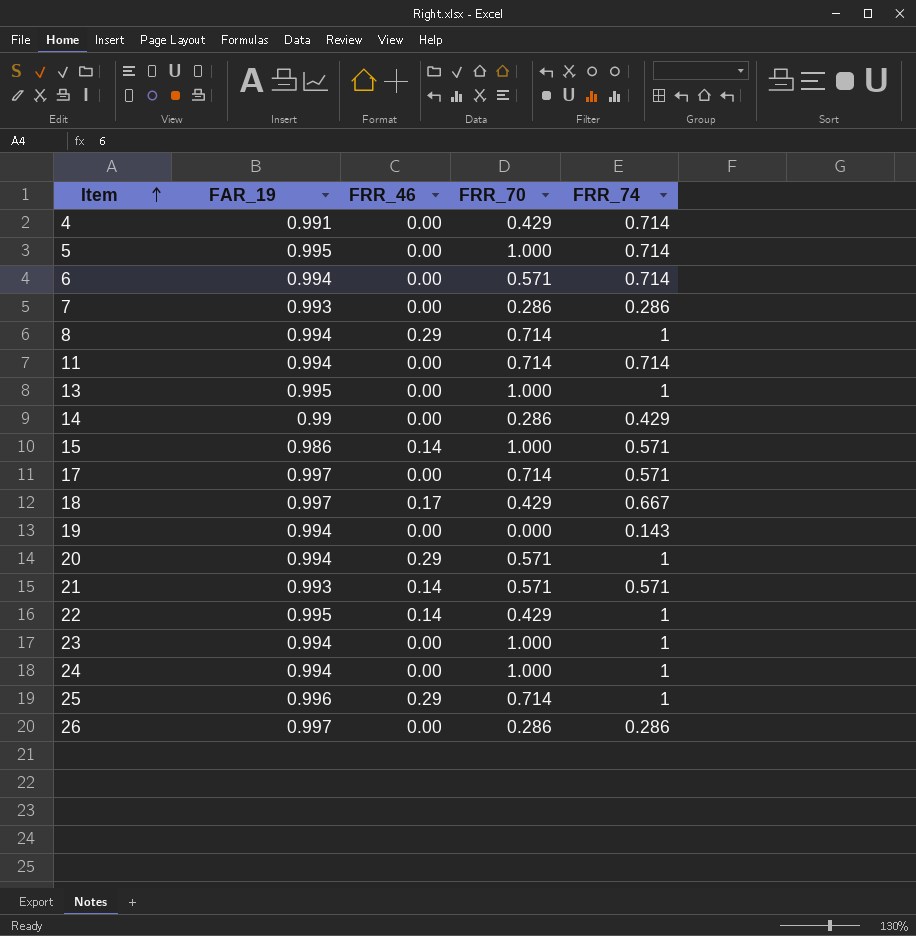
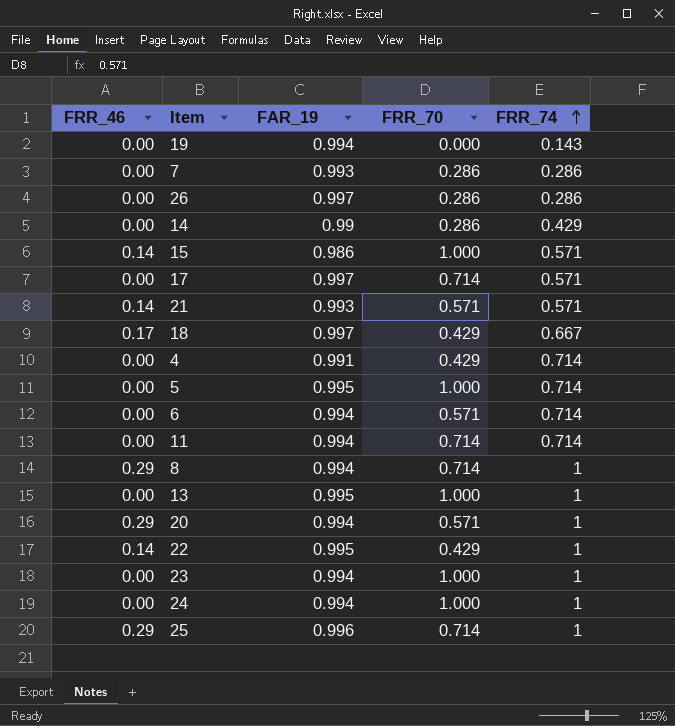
row order: Item ascending -> FRR_74 ascending
column FRR_46 | position: 3 -> 1

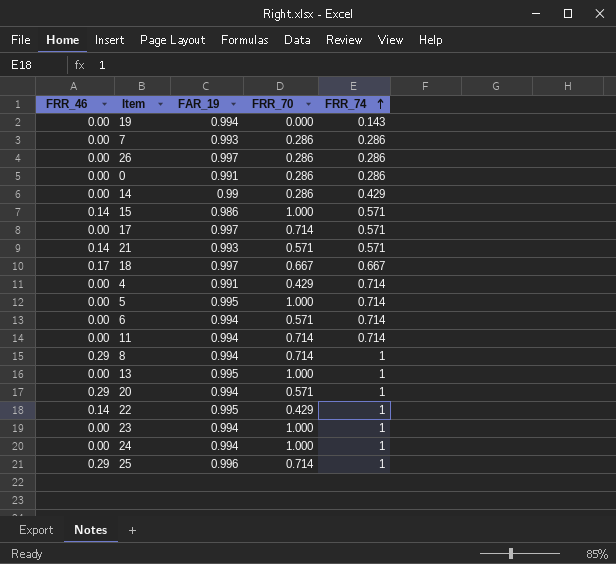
row 0: none -> 0.00 | 0.991 | 0.286 | 0.286
18 | FRR_70: 0.429 -> 0.667

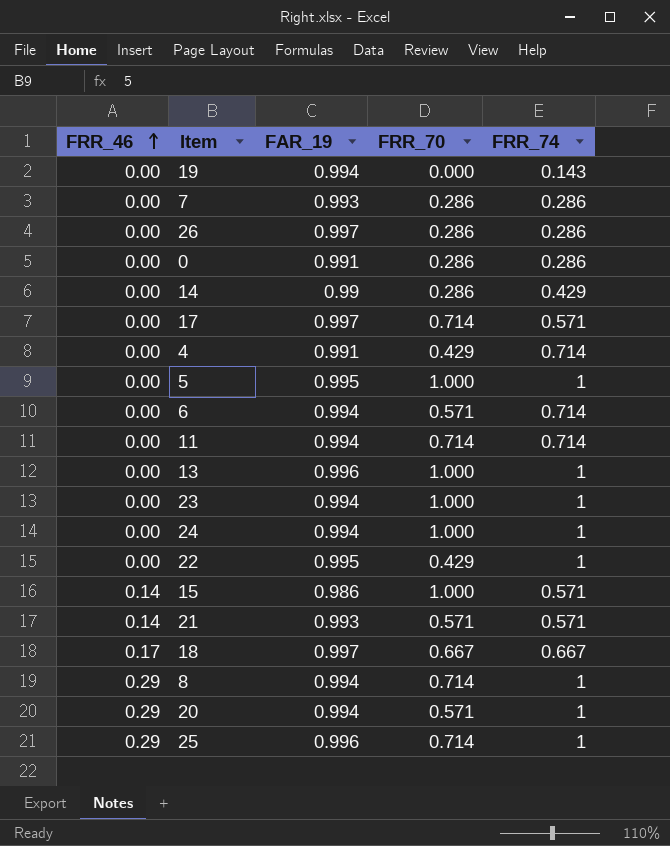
row order: FRR_74 ascending -> FRR_46 ascending
5 | FRR_74: 0.714 -> 1
13 | FAR_19: 0.995 -> 0.996
22 | FRR_46: 0.14 -> 0.00

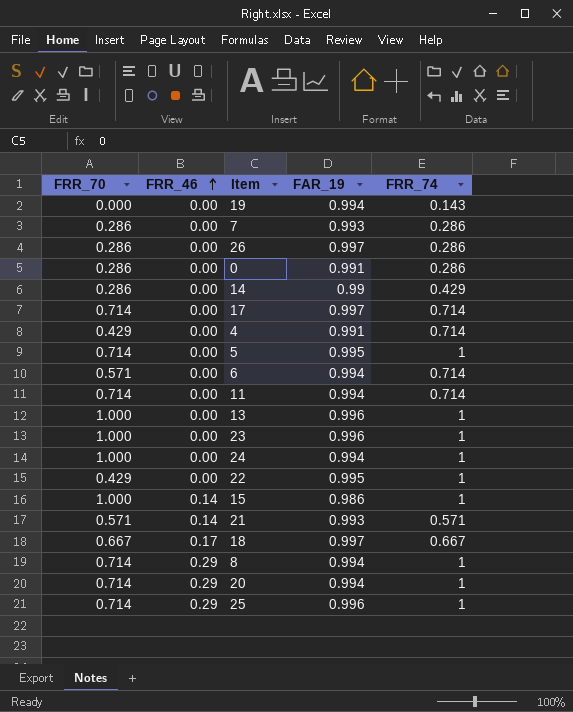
column FRR_70 | position: 4 -> 1
17 | FRR_74: 0.571 -> 0.714
5 | FRR_70: 1.000 -> 0.714
23 | FAR_19: 0.994 -> 0.996
15 | FRR_74: 0.571 -> 1
20 | FRR_70: 0.571 -> 0.714

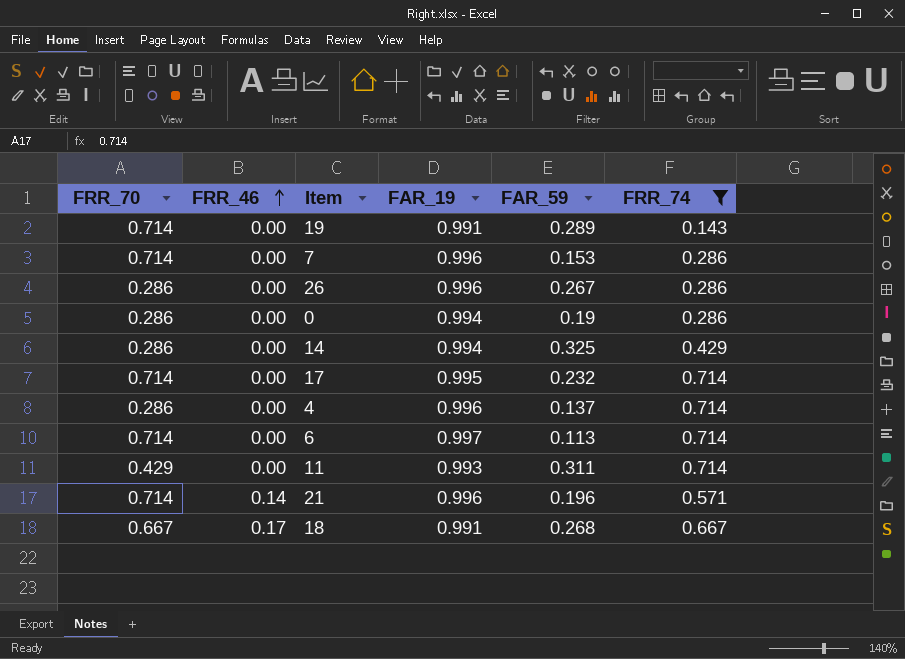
filter: none -> FRR_74 != 1
column FAR_59 | position: none -> 5
19 | FRR_70: 0.000 -> 0.714
19 | FAR_19: 0.994 -> 0.991
7 | FRR_70: 0.286 -> 0.714
7 | FAR_19: 0.993 -> 0.996
26 | FAR_19: 0.997 -> 0.996
0 | FAR_19: 0.991 -> 0.994
14 | FAR_19: 0.99 -> 0.994
17 | FAR_19: 0.997 -> 0.995
4 | FRR_70: 0.429 -> 0.286
4 | FAR_19: 0.991 -> 0.996
6 | FRR_70: 0.571 -> 0.714
6 | FAR_19: 0.994 -> 0.997
11 | FRR_70: 0.714 -> 0.429
11 | FAR_19: 0.994 -> 0.993
21 | FRR_70: 0.571 -> 0.714
21 | FAR_19: 0.993 -> 0.996
18 | FAR_19: 0.997 -> 0.991

